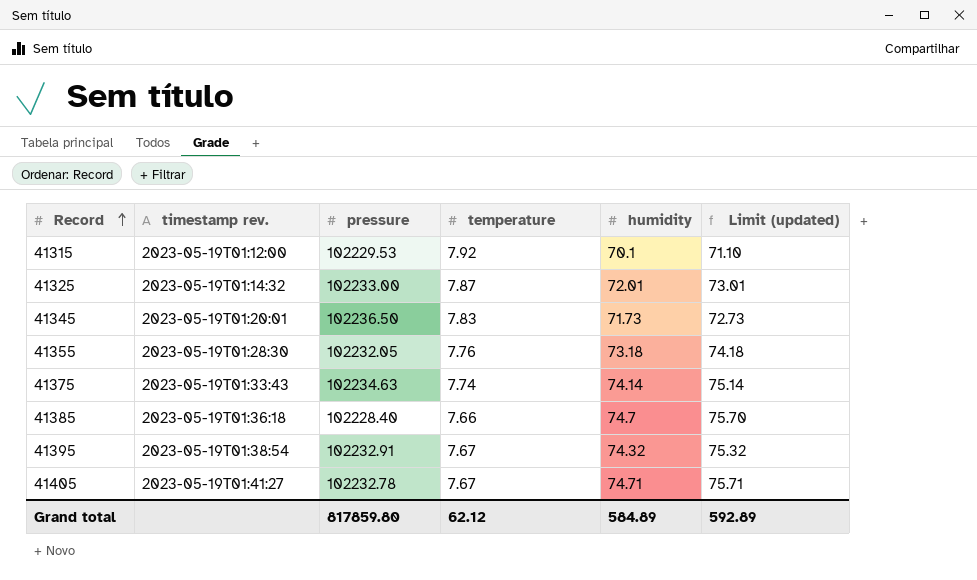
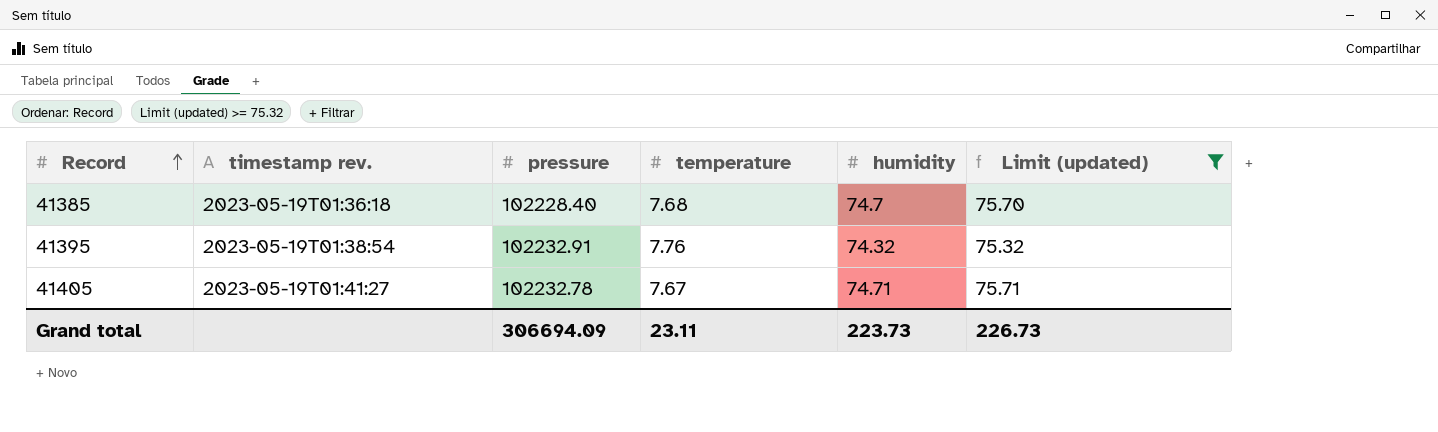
filter: none -> Limit (updated) >= 75.32
41385 | temperature: 7.66 -> 7.68
41395 | temperature: 7.67 -> 7.76
Grand total | pressure: 817859.80 -> 306694.09
Grand total | temperature: 62.12 -> 23.11
Grand total | humidity: 584.89 -> 223.73
Grand total | Limit (updated): 592.89 -> 226.73

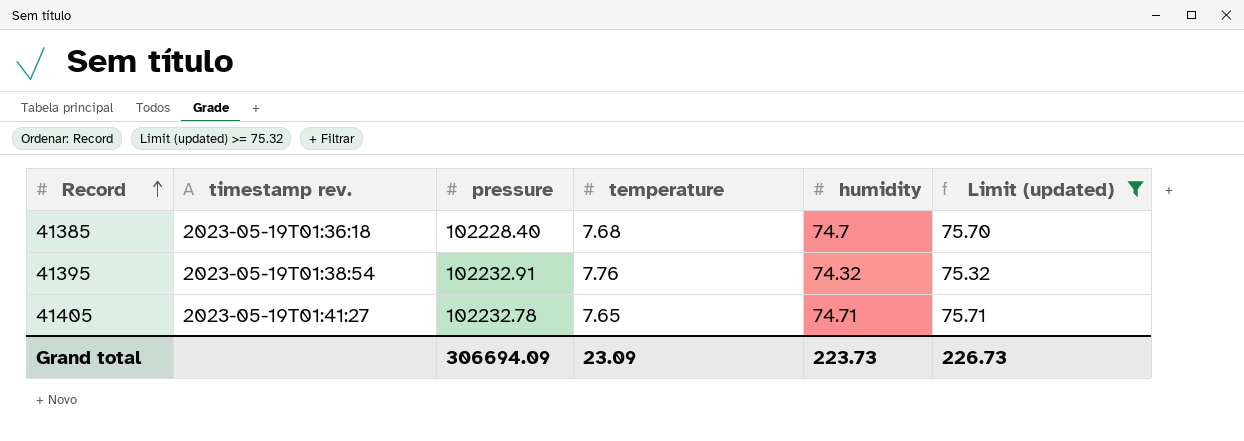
41405 | temperature: 7.67 -> 7.65
Grand total | temperature: 23.11 -> 23.09

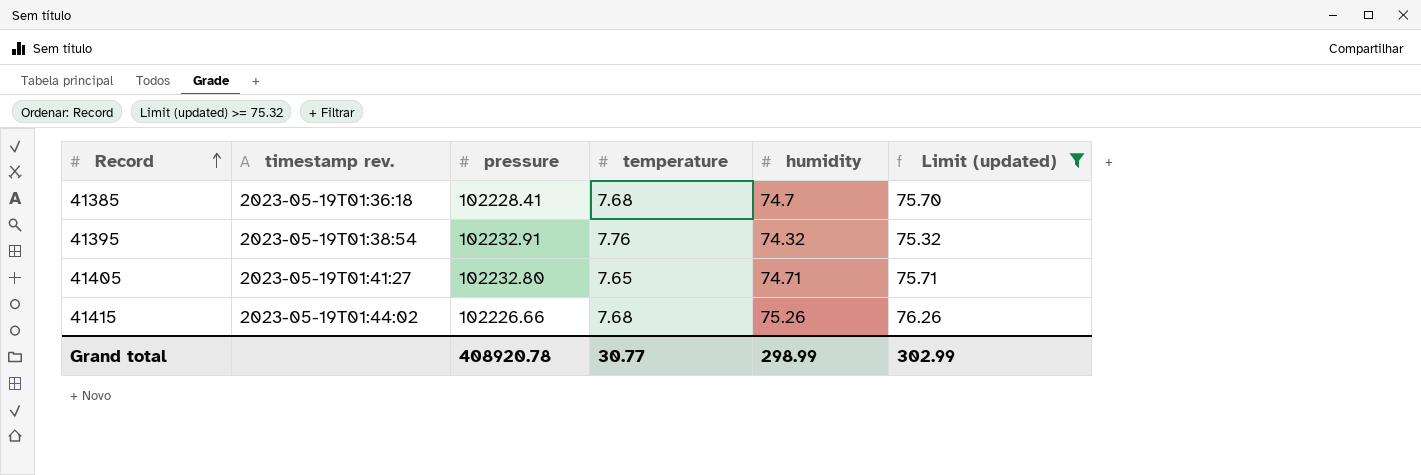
41385 | pressure: 102228.40 -> 102228.41
41405 | pressure: 102232.78 -> 102232.80
row 41415: none -> 2023-05-19T01:44:02 | 102226.66 | 7.68 | 75.26 | 76.26
Grand total | pressure: 306694.09 -> 408920.78
Grand total | temperature: 23.09 -> 30.77
Grand total | humidity: 223.73 -> 298.99
Grand total | Limit (updated): 226.73 -> 302.99

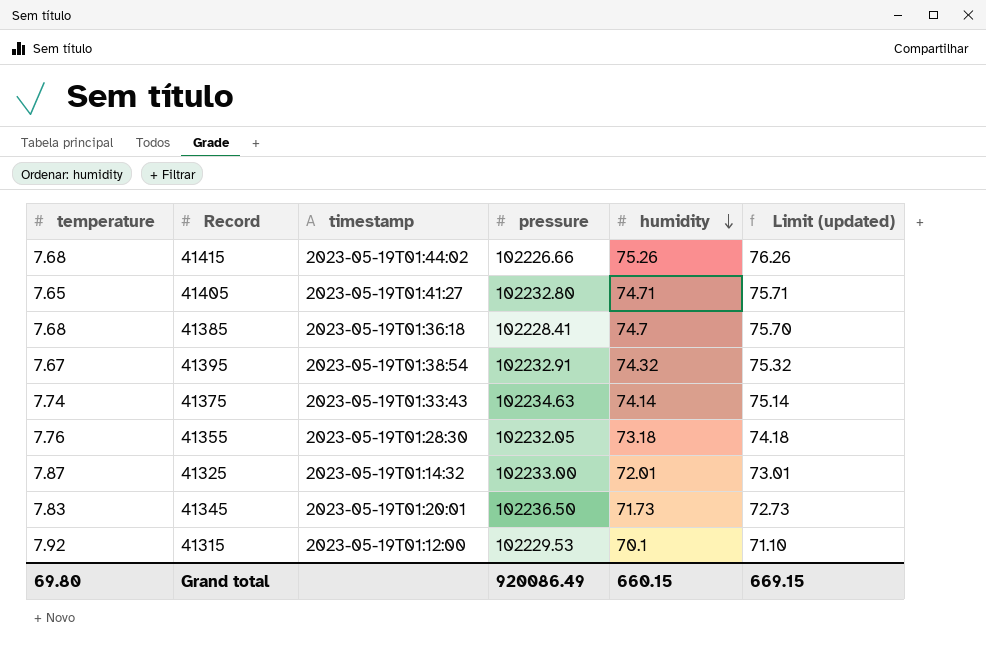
filter: Limit (updated) >= 75.32 -> none
row order: Record ascending -> humidity descending
column temperature | position: 4 -> 1
column name: timestamp rev. -> timestamp
41395 | temperature: 7.76 -> 7.67
Grand total | temperature: 30.77 -> 69.80
Grand total | pressure: 408920.78 -> 920086.49
Grand total | humidity: 298.99 -> 660.15
Grand total | Limit (updated): 302.99 -> 669.15

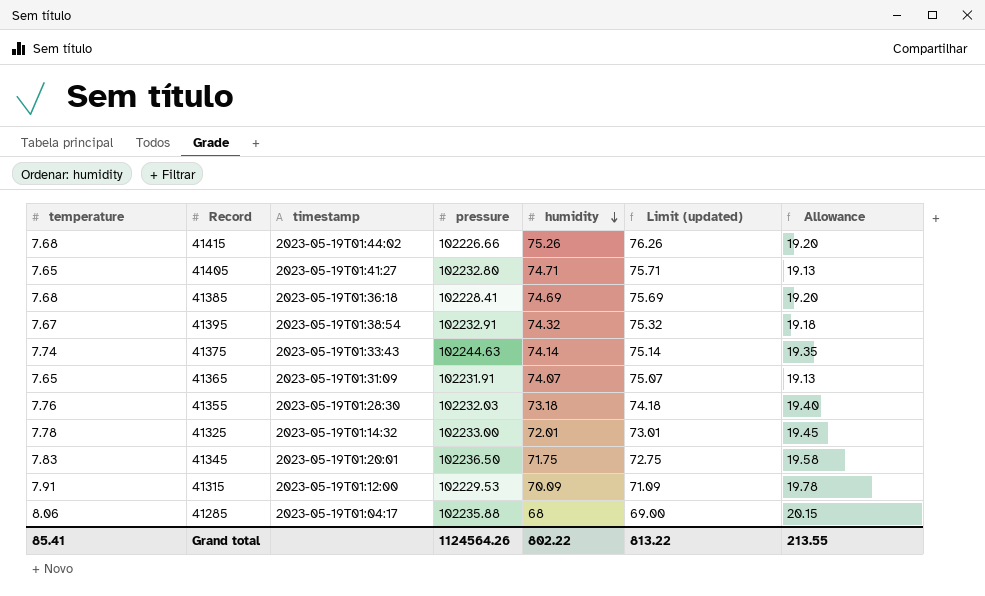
column Allowance | formula: none -> [temperature] * 2.5
41385 | humidity: 74.7 -> 74.69
41385 | Limit (updated): 75.70 -> 75.69
41375 | pressure: 102234.63 -> 102244.63
row 41365: none -> 7.65 | 2023-05-19T01:31:09 | 102231.91 | 74.07 | 75.07 | 19.13
41355 | pressure: 102232.05 -> 102232.03
41325 | temperature: 7.87 -> 7.78
41345 | humidity: 71.73 -> 71.75
41345 | Limit (updated): 72.73 -> 72.75
41315 | temperature: 7.92 -> 7.91
41315 | humidity: 70.1 -> 70.09
41315 | Limit (updated): 71.10 -> 71.09
row 41285: none -> 8.06 | 2023-05-19T01:04:17 | 102235.88 | 68 | 69.00 | 20.15
Grand total | temperature: 69.80 -> 85.41
Grand total | pressure: 920086.49 -> 1124564.26
Grand total | humidity: 660.15 -> 802.22
Grand total | Limit (updated): 669.15 -> 813.22

